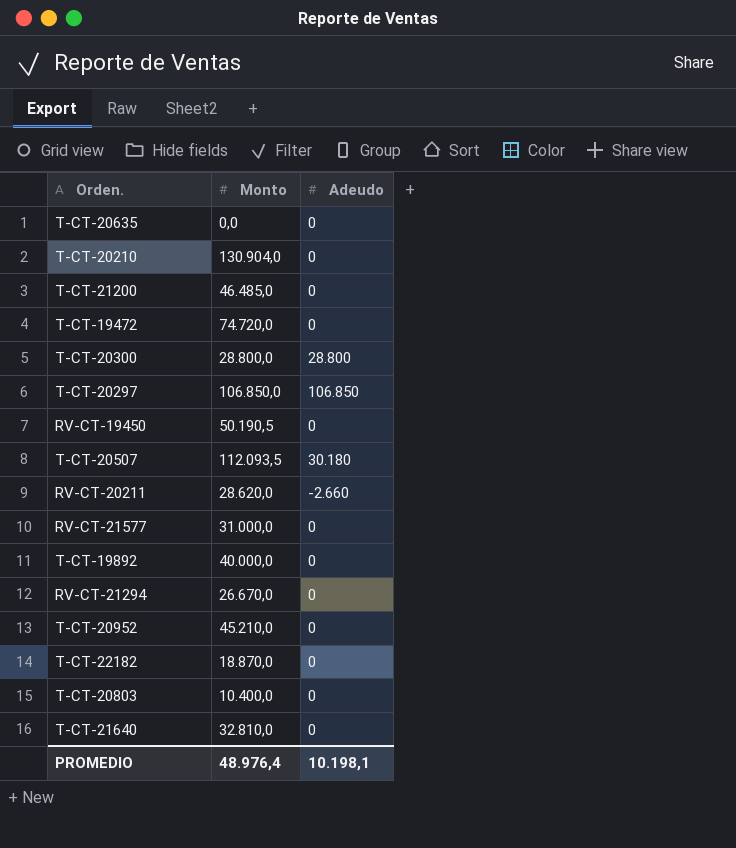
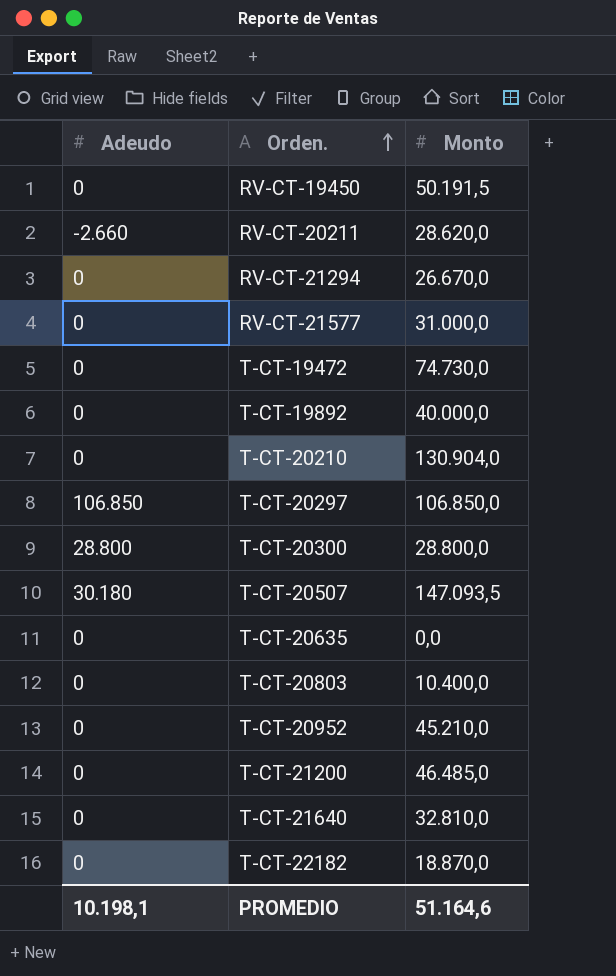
row order: none -> Orden. ascending
column Adeudo | position: 3 -> 1
RV-CT-19450 | Monto: 50.190,5 -> 50.191,5
T-CT-19472 | Monto: 74.720,0 -> 74.730,0
T-CT-20507 | Monto: 112.093,5 -> 147.093,5
PROMEDIO | Monto: 48.976,4 -> 51.164,6

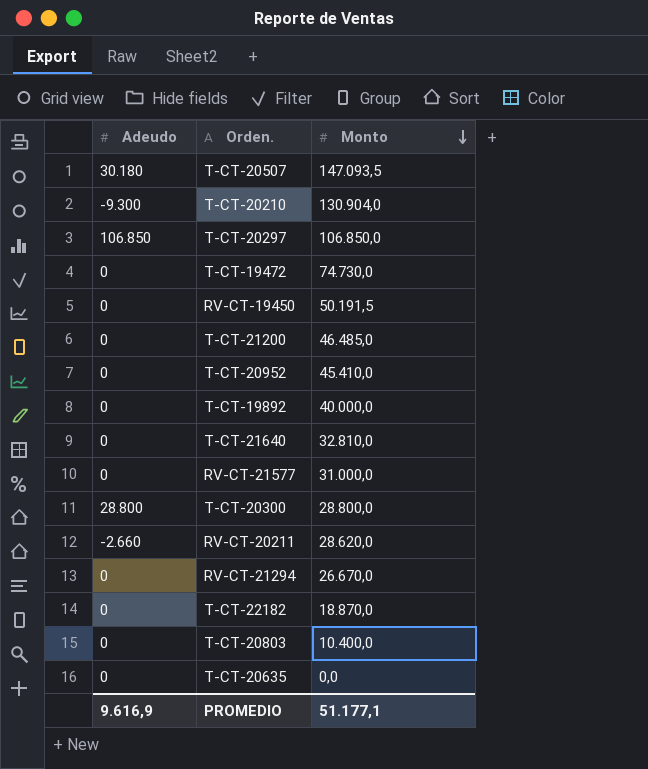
row order: Orden. ascending -> Monto descending
T-CT-20210 | Adeudo: 0 -> -9.300
T-CT-20952 | Monto: 45.210,0 -> 45.410,0
PROMEDIO | Adeudo: 10.198,1 -> 9.616,9
PROMEDIO | Monto: 51.164,6 -> 51.177,1

